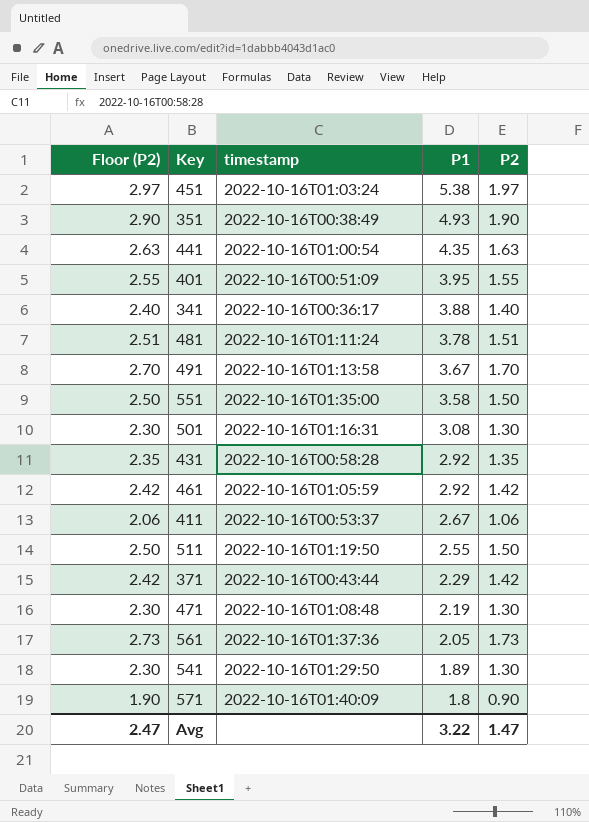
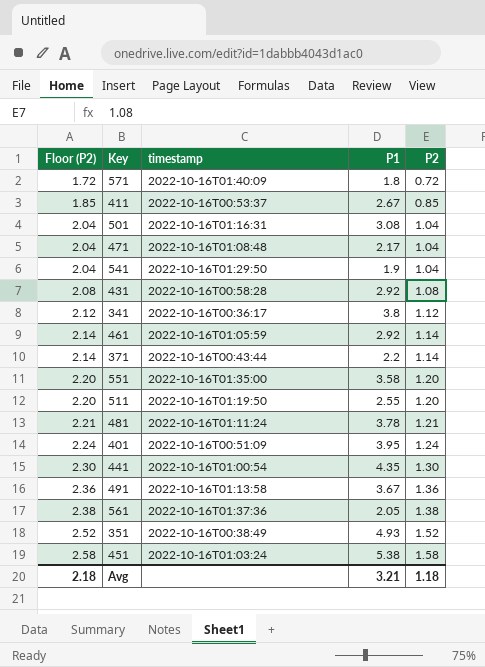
row order: P1 descending -> Floor (P2) ascending
571 | Floor (P2): 1.90 -> 1.72
571 | P2: 0.90 -> 0.72
411 | Floor (P2): 2.06 -> 1.85
411 | P2: 1.06 -> 0.85
501 | Floor (P2): 2.30 -> 2.04
501 | P2: 1.30 -> 1.04
471 | Floor (P2): 2.30 -> 2.04
471 | P1: 2.19 -> 2.17
471 | P2: 1.30 -> 1.04
541 | Floor (P2): 2.30 -> 2.04
541 | P1: 1.89 -> 1.9
541 | P2: 1.30 -> 1.04
431 | Floor (P2): 2.35 -> 2.08
431 | P2: 1.35 -> 1.08
341 | Floor (P2): 2.40 -> 2.12
341 | P1: 3.88 -> 3.8
341 | P2: 1.40 -> 1.12
461 | Floor (P2): 2.42 -> 2.14
461 | P2: 1.42 -> 1.14
371 | Floor (P2): 2.42 -> 2.14
371 | P1: 2.29 -> 2.2
371 | P2: 1.42 -> 1.14
551 | Floor (P2): 2.50 -> 2.20
551 | P2: 1.50 -> 1.20
511 | Floor (P2): 2.50 -> 2.20
511 | P2: 1.50 -> 1.20
481 | Floor (P2): 2.51 -> 2.21
481 | P2: 1.51 -> 1.21
401 | Floor (P2): 2.55 -> 2.24
401 | P2: 1.55 -> 1.24
441 | Floor (P2): 2.63 -> 2.30
441 | P2: 1.63 -> 1.30
491 | Floor (P2): 2.70 -> 2.36
491 | P2: 1.70 -> 1.36
561 | Floor (P2): 2.73 -> 2.38
561 | P2: 1.73 -> 1.38
351 | Floor (P2): 2.90 -> 2.52
351 | P2: 1.90 -> 1.52
451 | Floor (P2): 2.97 -> 2.58
451 | P2: 1.97 -> 1.58
Avg | Floor (P2): 2.47 -> 2.18
Avg | P1: 3.22 -> 3.21
Avg | P2: 1.47 -> 1.18

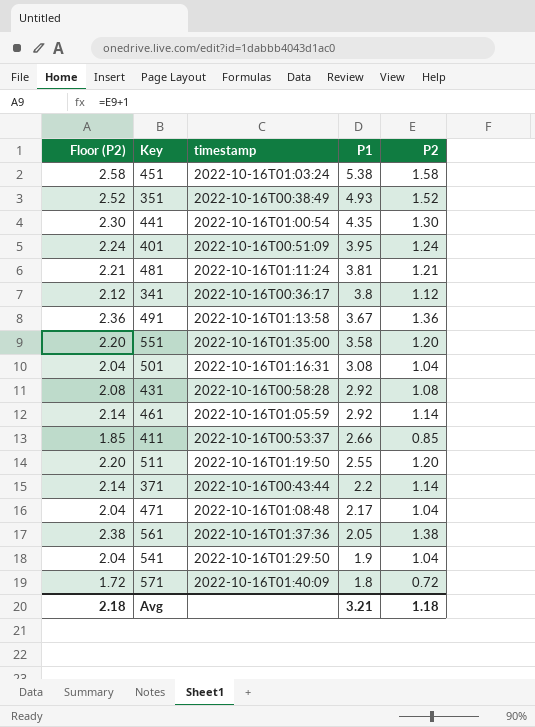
row order: Floor (P2) ascending -> P1 descending
481 | P1: 3.78 -> 3.81
411 | P1: 2.67 -> 2.66

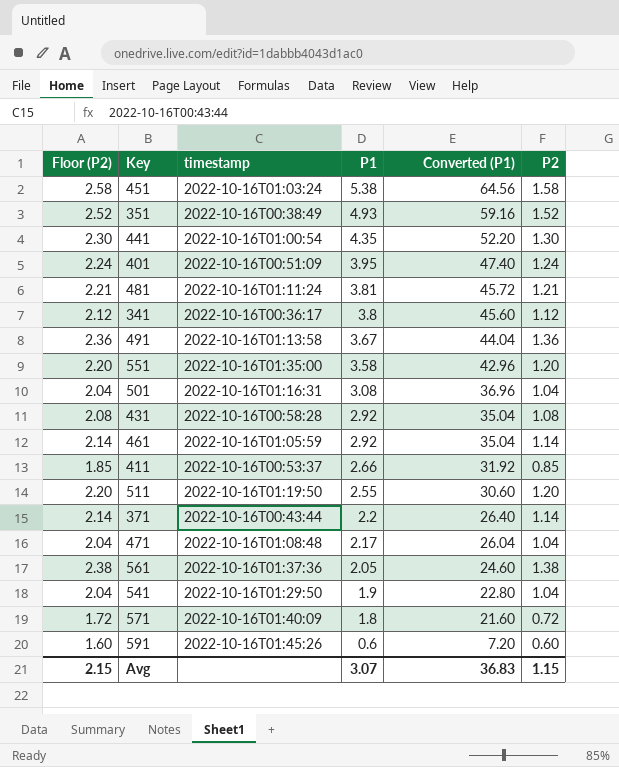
column Converted (P1) | formula: none -> [P1] * 12
row 591: none -> 1.60 | 2022-10-16T01:45:26 | 0.6 | 7.20 | 0.60
Avg | Floor (P2): 2.18 -> 2.15
Avg | P1: 3.21 -> 3.07
Avg | P2: 1.18 -> 1.15

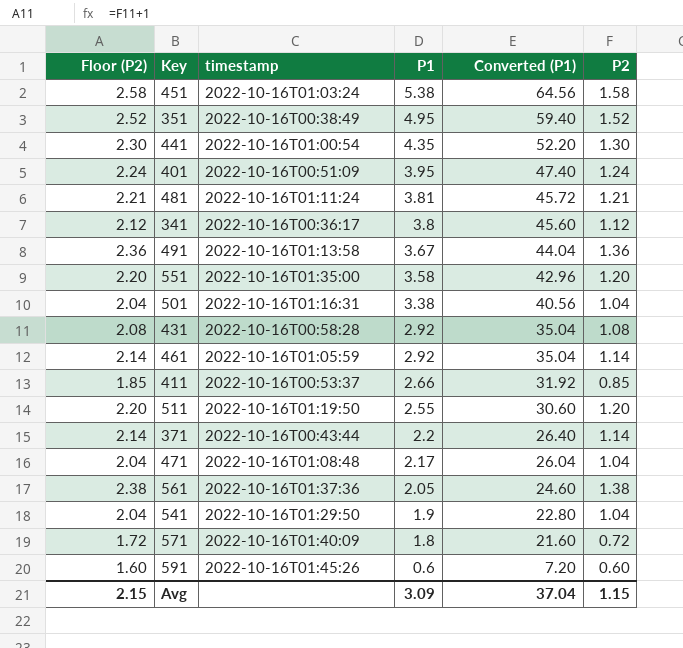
351 | P1: 4.93 -> 4.95
351 | Converted (P1): 59.16 -> 59.40
501 | P1: 3.08 -> 3.38
501 | Converted (P1): 36.96 -> 40.56
Avg | P1: 3.07 -> 3.09
Avg | Converted (P1): 36.83 -> 37.04

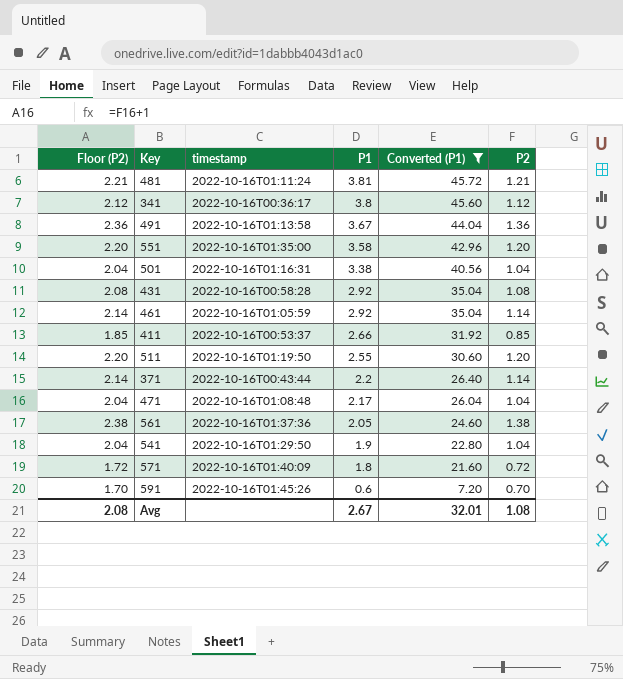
filter: none -> Converted (P1) <= 45.72
591 | Floor (P2): 1.60 -> 1.70
591 | P2: 0.60 -> 0.70
Avg | Floor (P2): 2.15 -> 2.08
Avg | P1: 3.09 -> 2.67
Avg | Converted (P1): 37.04 -> 32.01
Avg | P2: 1.15 -> 1.08

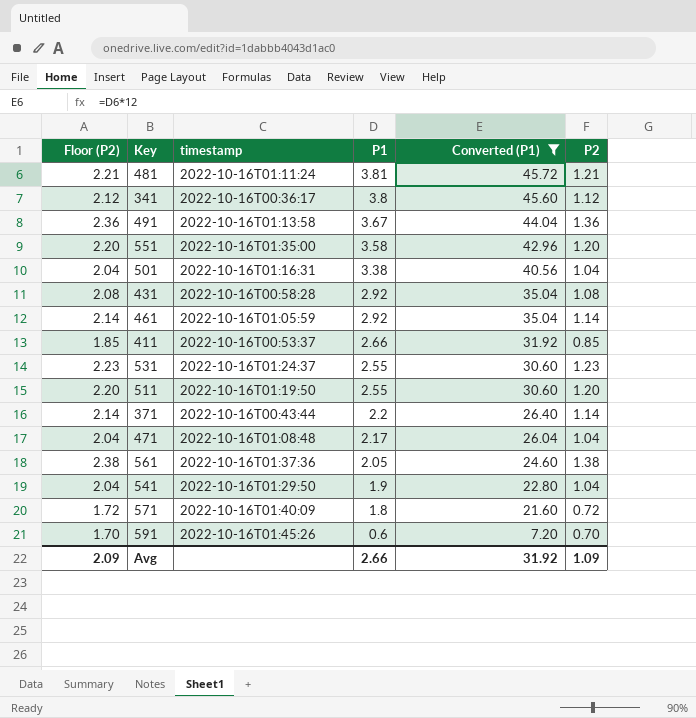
row 531: none -> 2.23 | 2022-10-16T01:24:37 | 2.55 | 30.60 | 1.23
Avg | Floor (P2): 2.08 -> 2.09
Avg | P1: 2.67 -> 2.66
Avg | Converted (P1): 32.01 -> 31.92
Avg | P2: 1.08 -> 1.09

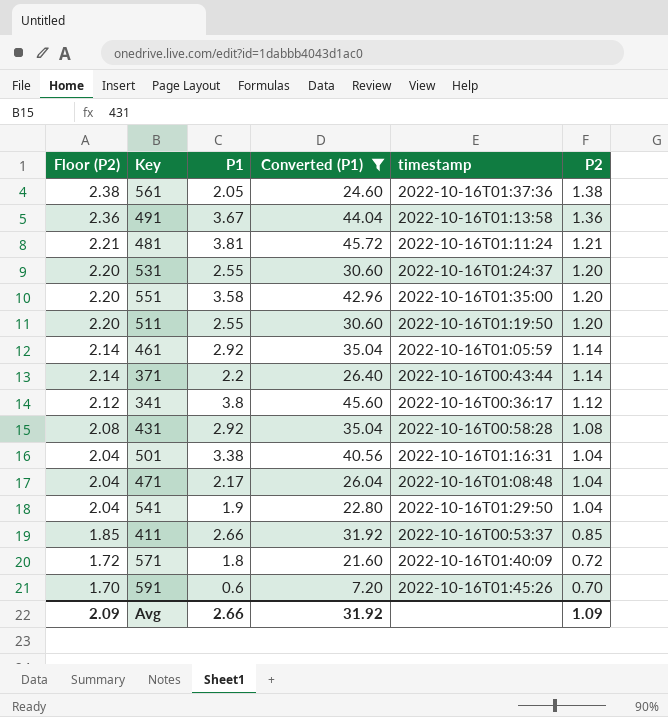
row order: P1 descending -> Floor (P2) descending
column timestamp | position: 3 -> 5
531 | Floor (P2): 2.23 -> 2.20
531 | P2: 1.23 -> 1.20

